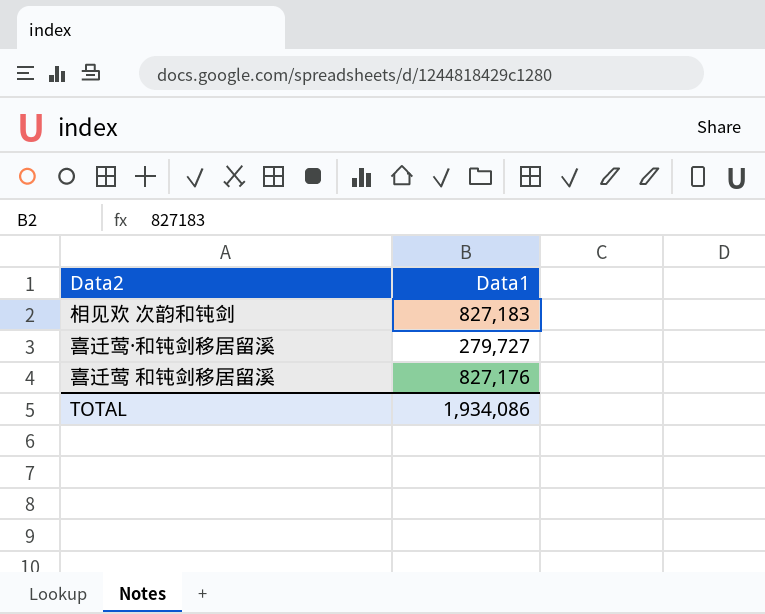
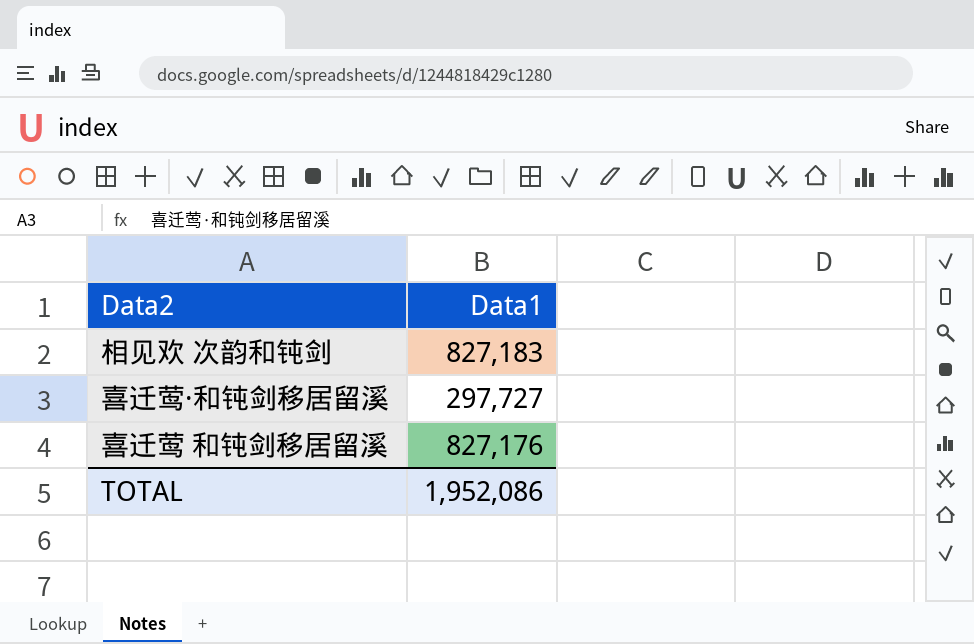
喜迁莺·和钝剑移居留溪 | Data1: 279,727 -> 297,727
TOTAL | Data1: 1,934,086 -> 1,952,086

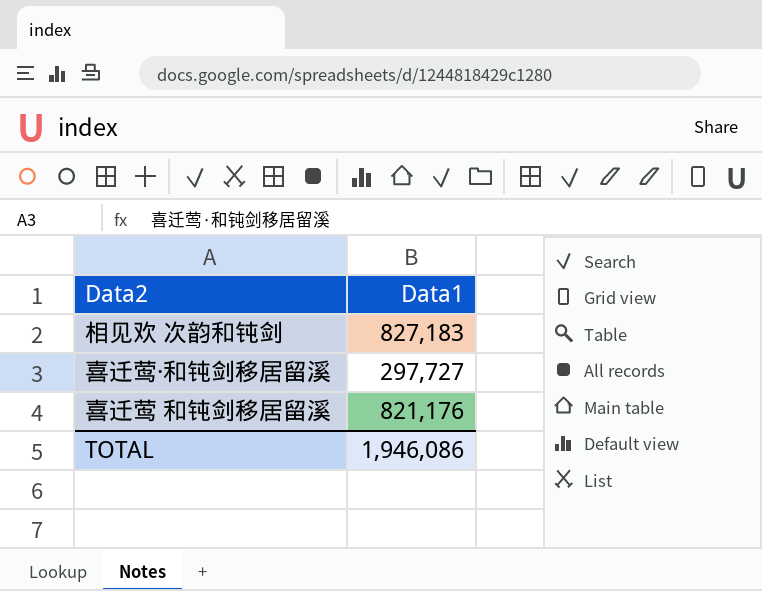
喜迁莺 和钝剑移居留溪 | Data1: 827,176 -> 821,176
TOTAL | Data1: 1,952,086 -> 1,946,086

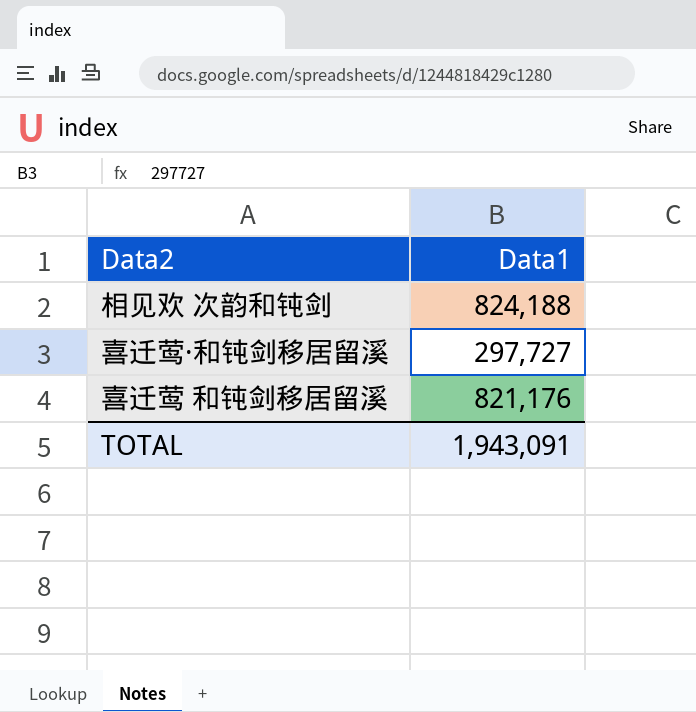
相见欢 次韵和钝剑 | Data1: 827,183 -> 824,188
TOTAL | Data1: 1,946,086 -> 1,943,091

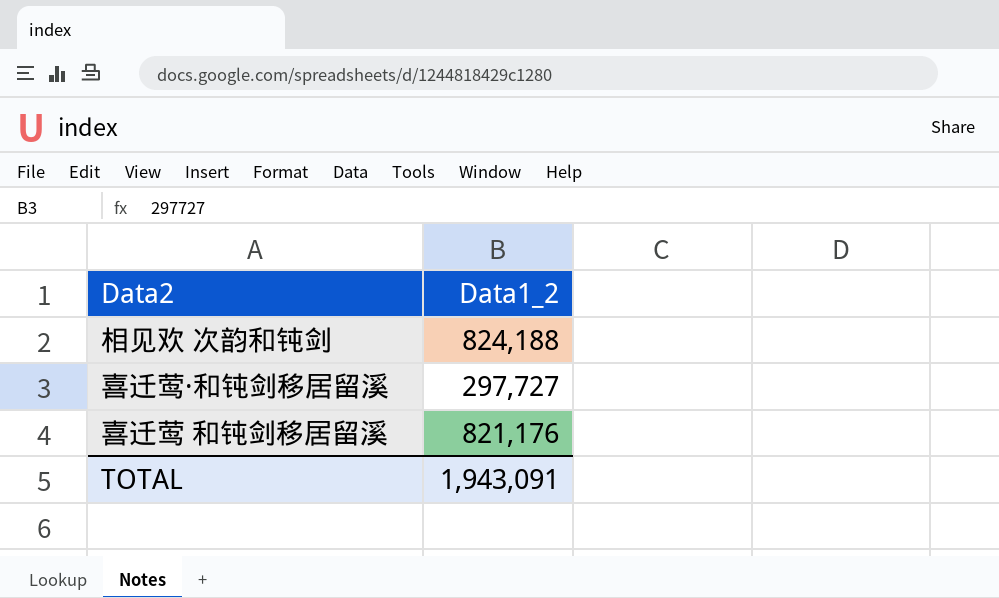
column name: Data1 -> Data1_2

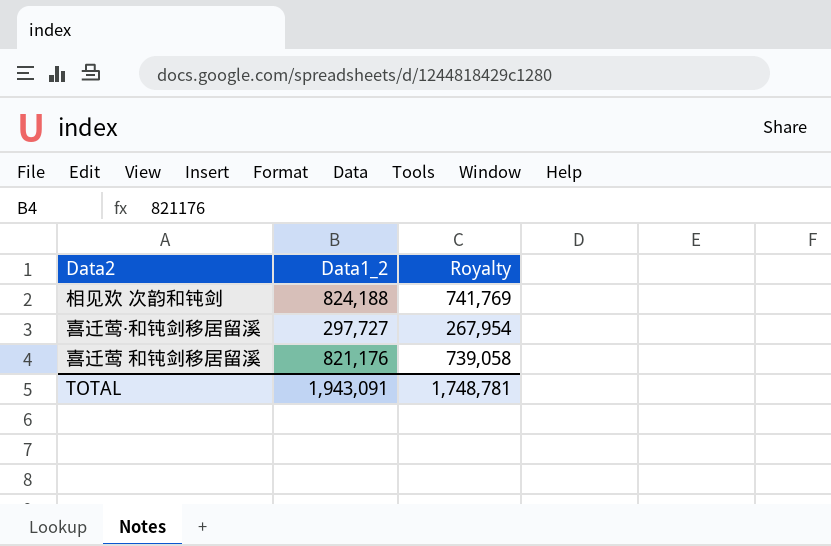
column Royalty | formula: none -> [Data1_2] * 0.9

